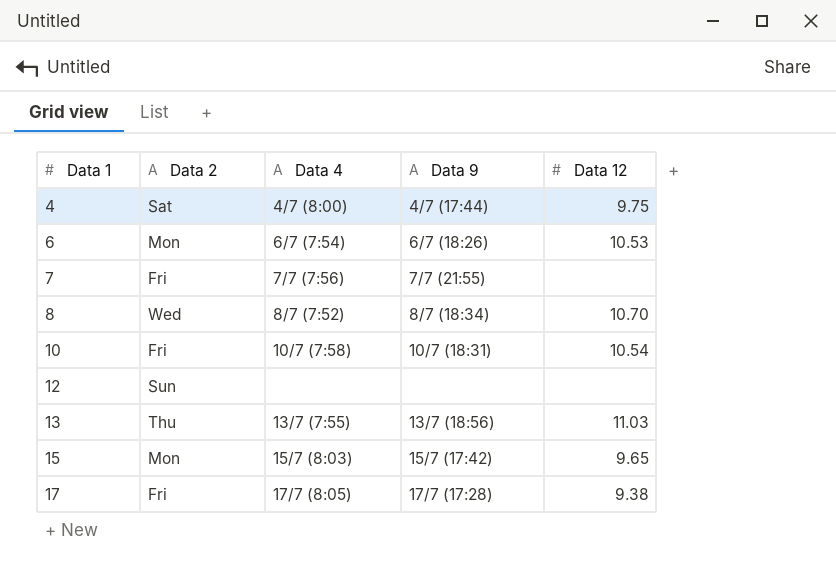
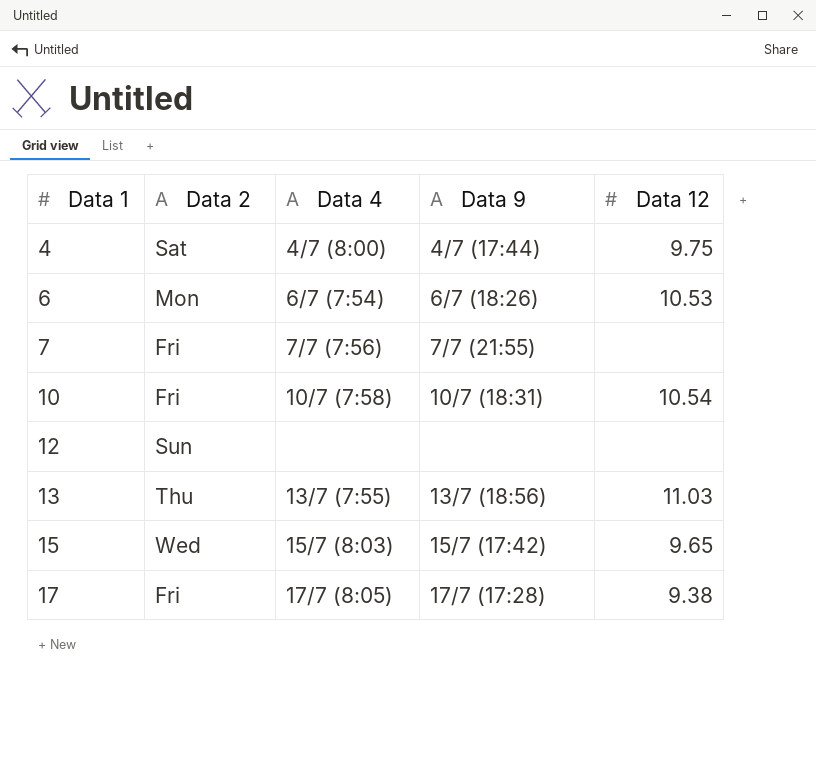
row 8: Wed | 8/7 (7:52) | 8/7 (18:34) | 10.70 -> none
15 | Data 2: Mon -> Wed

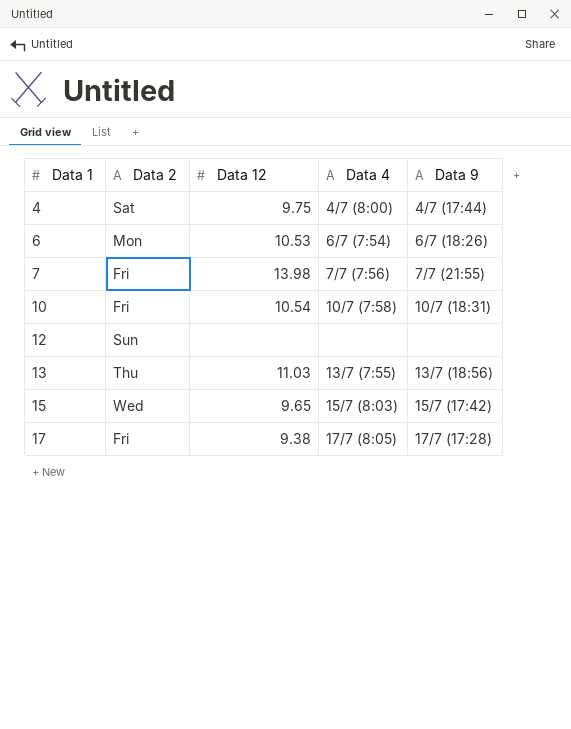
column Data 12 | position: 5 -> 3
7 | Data 12: none -> 13.98

